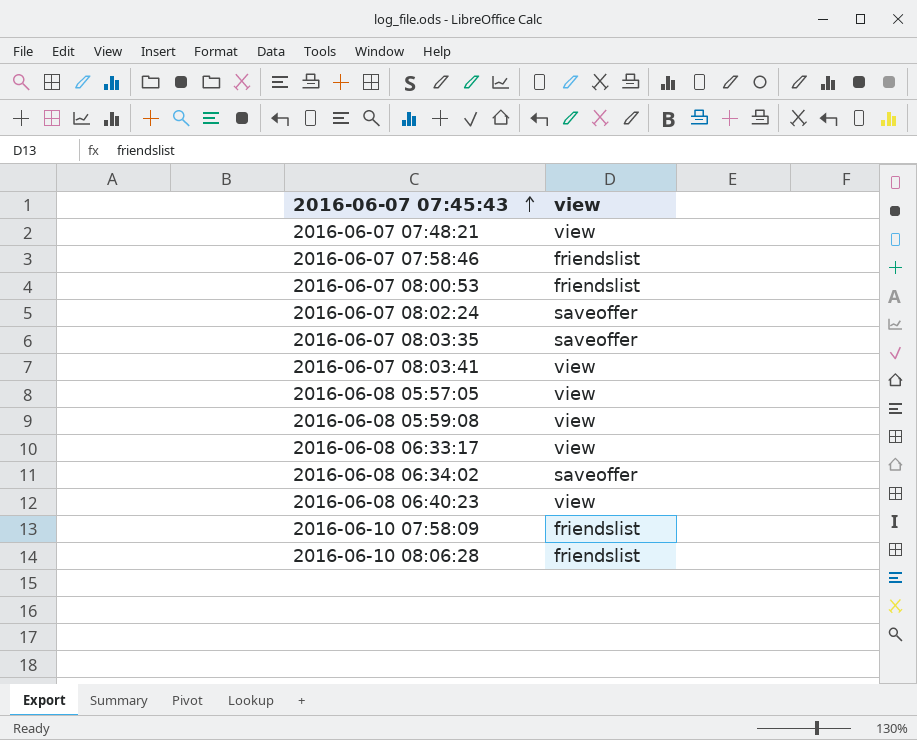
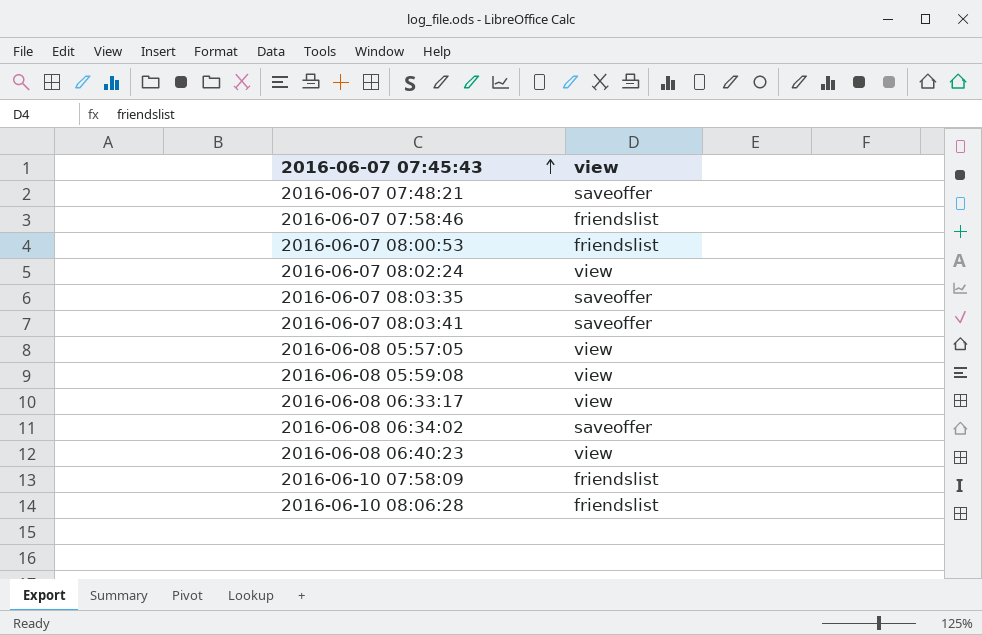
2016-06-07 07:48:21 | view: view -> saveoffer
2016-06-07 08:02:24 | view: saveoffer -> view
2016-06-07 08:03:41 | view: view -> saveoffer

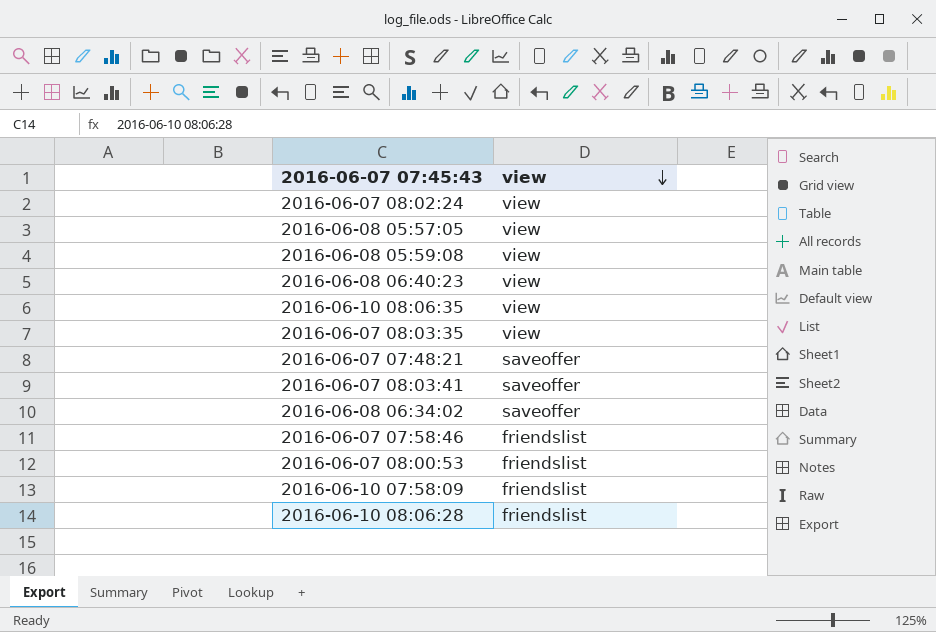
row order: 2016-06-07 07:45:43 ascending -> view descending
row 2016-06-08 06:33:17: view -> none
row 2016-06-10 08:06:35: none -> view
2016-06-07 08:03:35 | view: saveoffer -> view

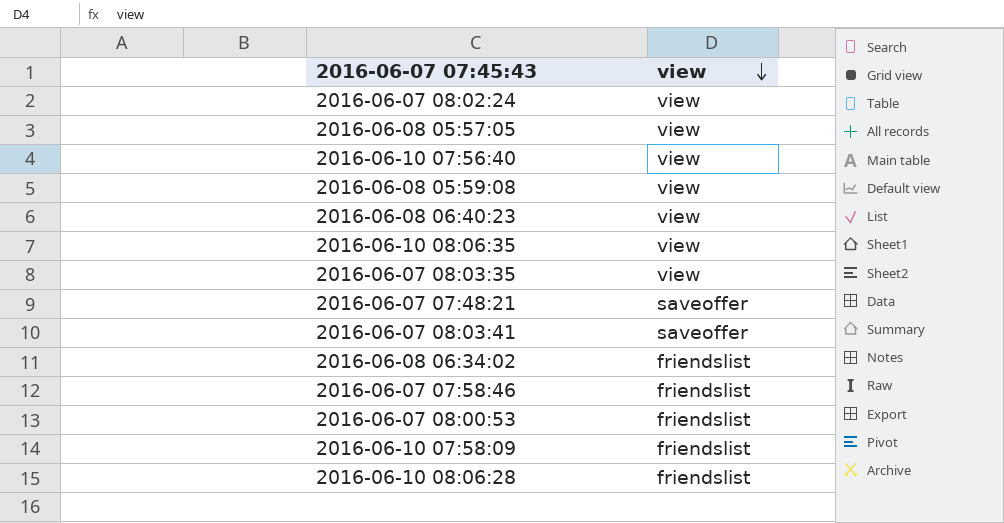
row 2016-06-10 07:56:40: none -> view
2016-06-08 06:34:02 | view: saveoffer -> friendslist

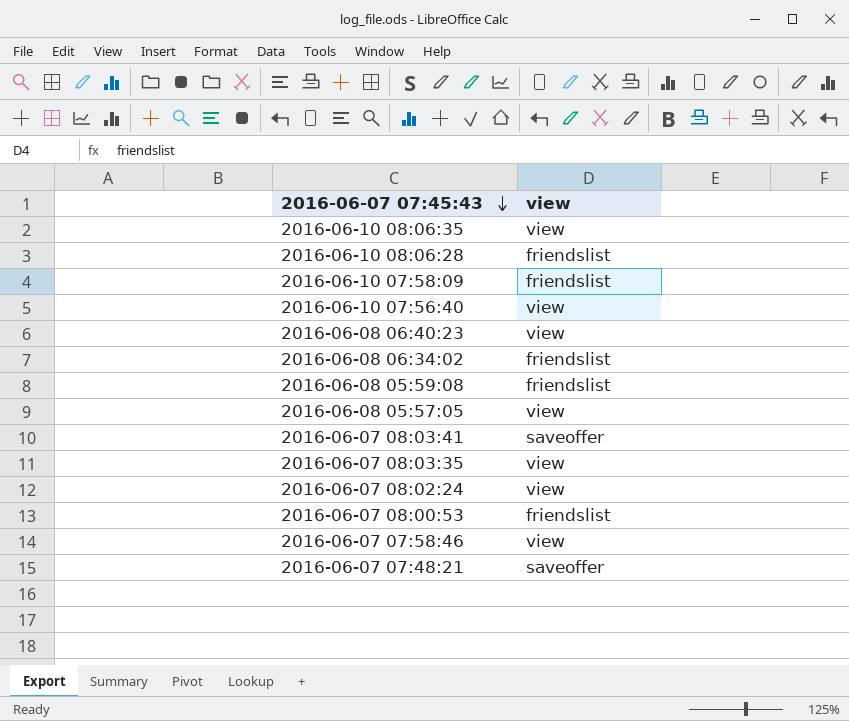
row order: view descending -> 2016-06-07 07:45:43 descending
2016-06-08 05:59:08 | view: view -> friendslist
2016-06-07 07:58:46 | view: friendslist -> view

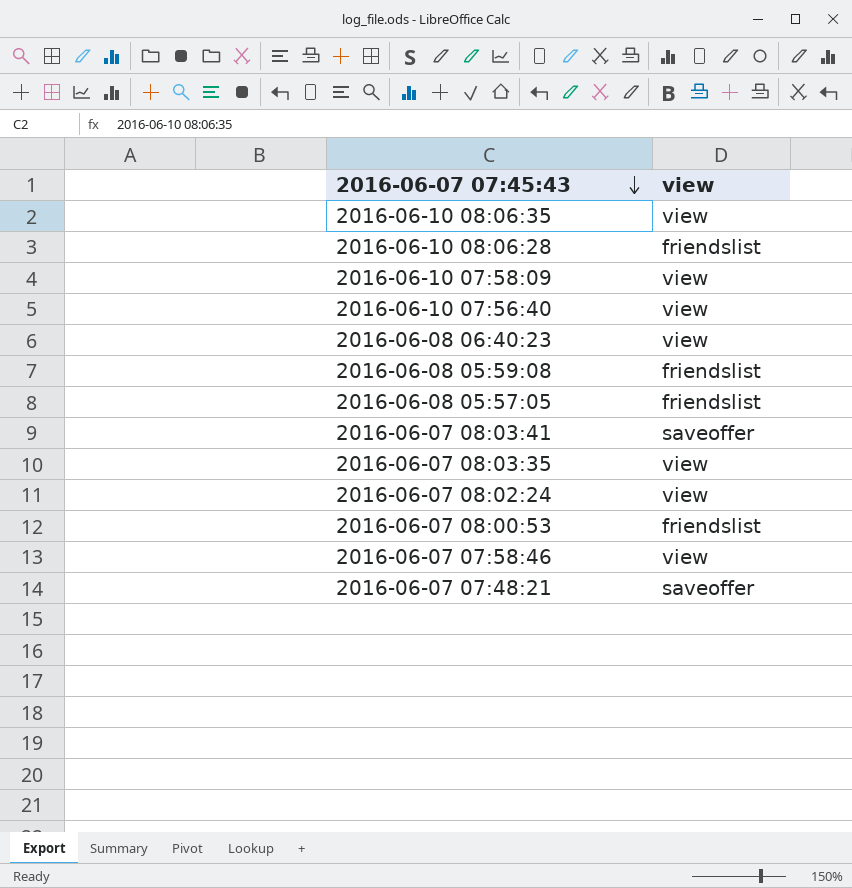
row 2016-06-08 06:34:02: friendslist -> none
2016-06-10 07:58:09 | view: friendslist -> view
2016-06-08 05:57:05 | view: view -> friendslist

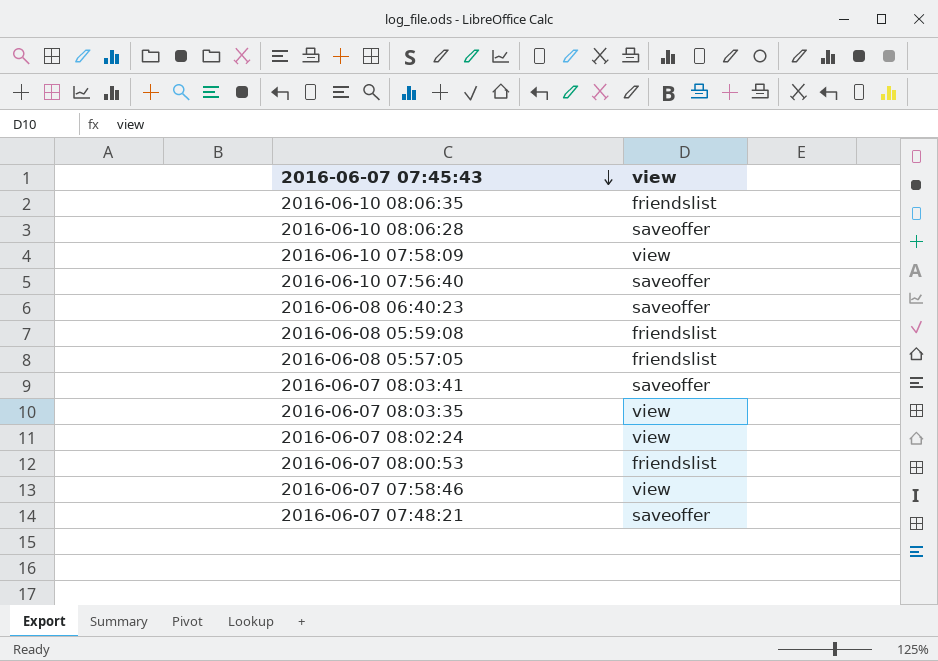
2016-06-10 08:06:35 | view: view -> friendslist
2016-06-10 08:06:28 | view: friendslist -> saveoffer
2016-06-10 07:56:40 | view: view -> saveoffer
2016-06-08 06:40:23 | view: view -> saveoffer

